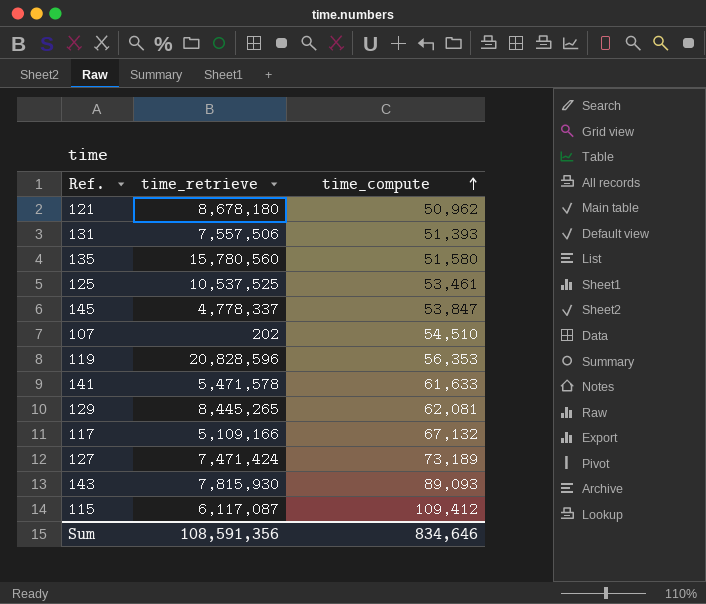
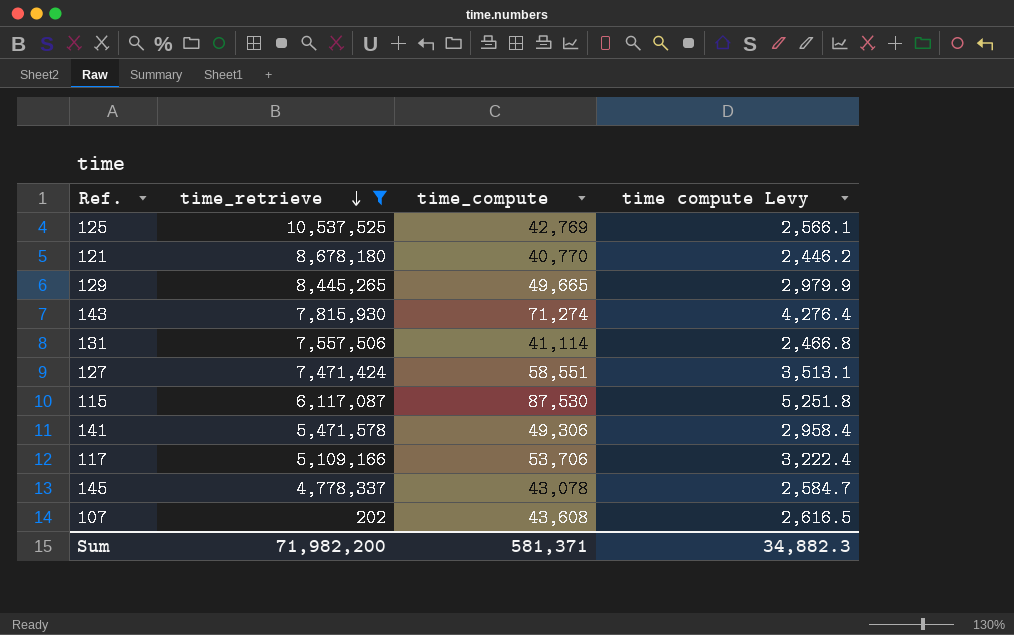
filter: none -> time_retrieve <= 10,537,525
row order: time_compute ascending -> time_retrieve descending
column time compute Levy | formula: none -> [time_compute] * 0.06
125 | time_compute: 53,461 -> 42,769
121 | time_compute: 50,962 -> 40,770
129 | time_compute: 62,081 -> 49,665
143 | time_compute: 89,093 -> 71,274
131 | time_compute: 51,393 -> 41,114
127 | time_compute: 73,189 -> 58,551
115 | time_compute: 109,412 -> 87,530
141 | time_compute: 61,633 -> 49,306
117 | time_compute: 67,132 -> 53,706
145 | time_compute: 53,847 -> 43,078
107 | time_compute: 54,510 -> 43,608
Sum | time_retrieve: 108,591,356 -> 71,982,200
Sum | time_compute: 834,646 -> 581,371

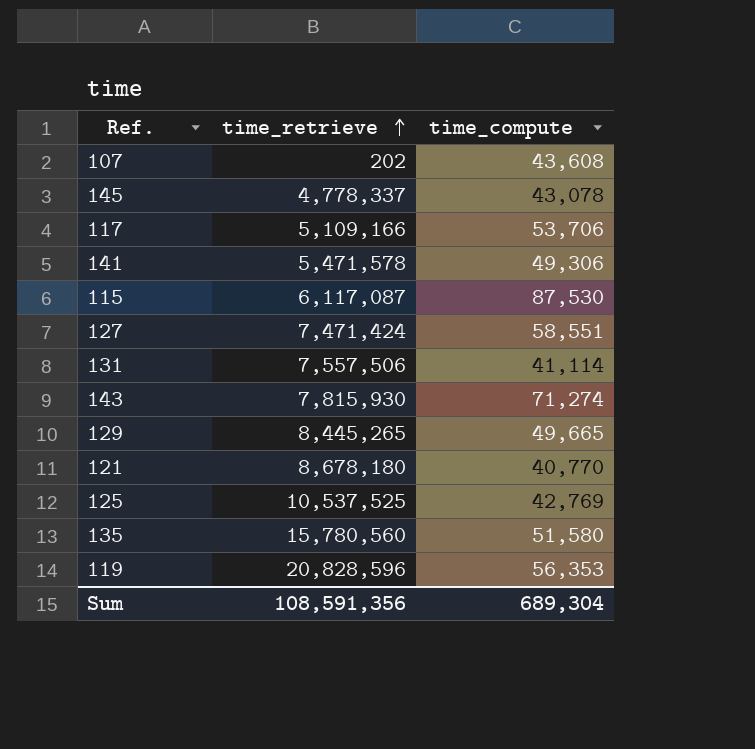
filter: time_retrieve <= 10,537,525 -> none
row order: time_retrieve descending -> time_retrieve ascending
column time compute Levy | formula: [time_compute] * 0.06 -> none
Sum | time_retrieve: 71,982,200 -> 108,591,356
Sum | time_compute: 581,371 -> 689,304

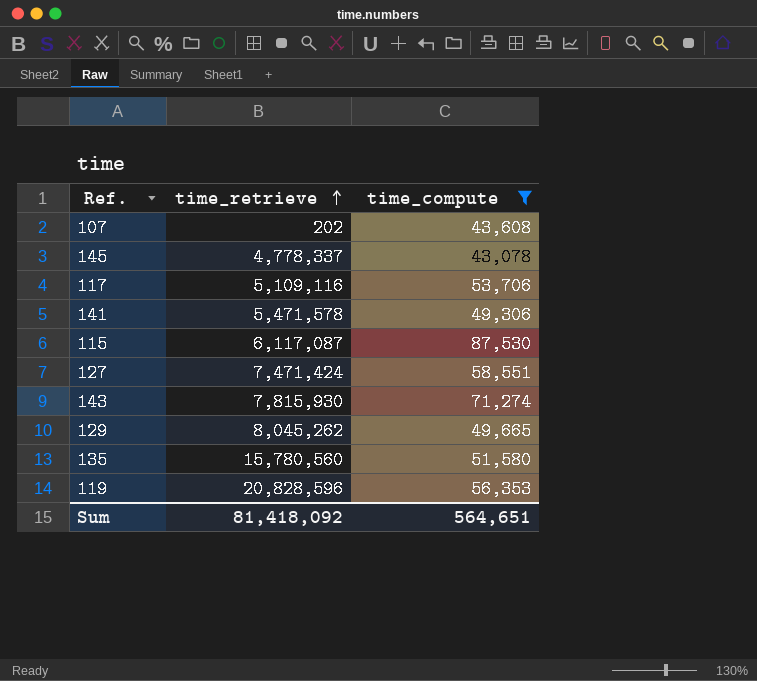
filter: none -> time_compute >= 43,078
117 | time_retrieve: 5,109,166 -> 5,109,116
129 | time_retrieve: 8,445,265 -> 8,045,262
Sum | time_retrieve: 108,591,356 -> 81,418,092
Sum | time_compute: 689,304 -> 564,651

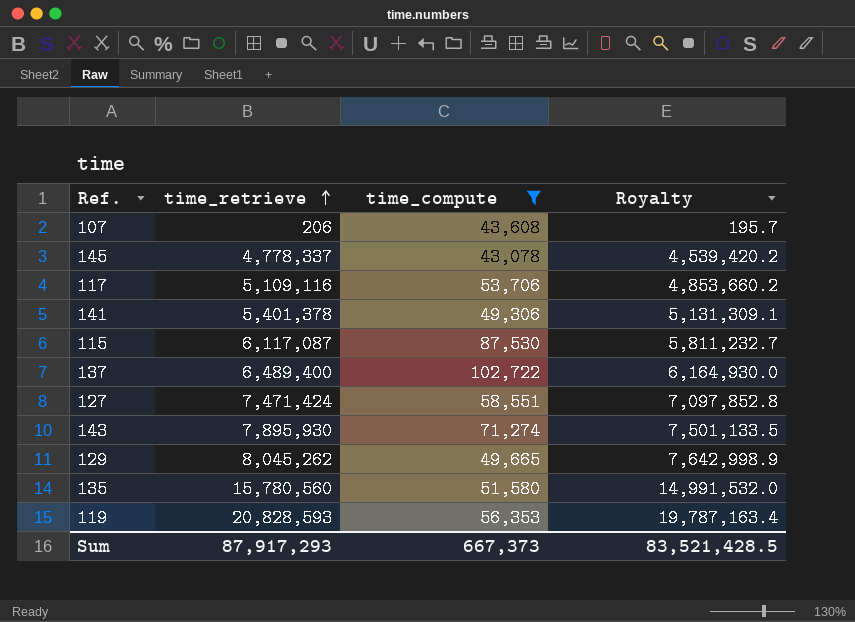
column Royalty | formula: none -> [time_retrieve] * 0.95
107 | time_retrieve: 202 -> 206
141 | time_retrieve: 5,471,578 -> 5,401,378
row 137: none -> 6,489,400 | 102,722 | 6,164,930.0
143 | time_retrieve: 7,815,930 -> 7,895,930
119 | time_retrieve: 20,828,596 -> 20,828,593
Sum | time_retrieve: 81,418,092 -> 87,917,293
Sum | time_compute: 564,651 -> 667,373

